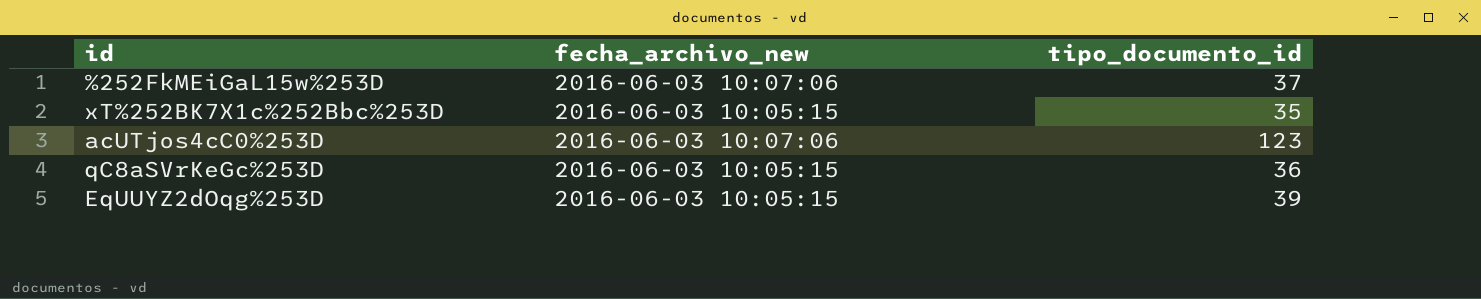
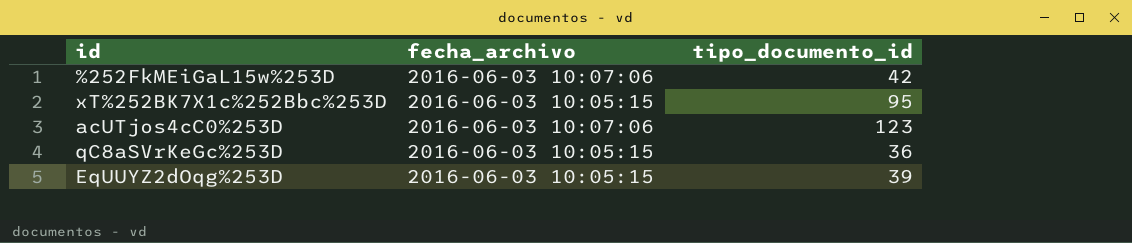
column name: fecha_archivo_new -> fecha_archivo
%252FkMEiGaL15w%253D | tipo_documento_id: 37 -> 42
xT%252BK7X1c%252Bbc%253D | tipo_documento_id: 35 -> 95

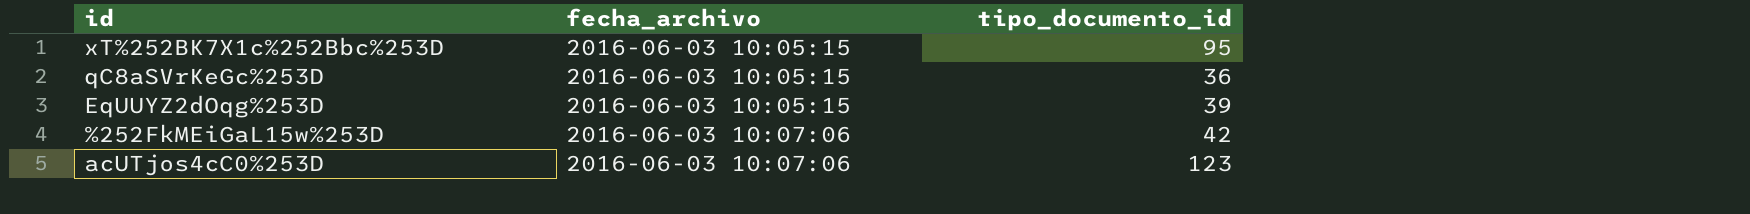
row order: none -> fecha_archivo ascending

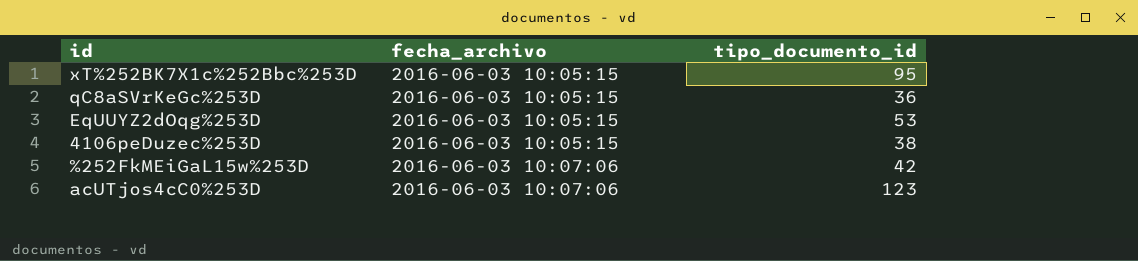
EqUUYZ2dOqg%253D | tipo_documento_id: 39 -> 53
row 4106peDuzec%253D: none -> 2016-06-03 10:05:15 | 38

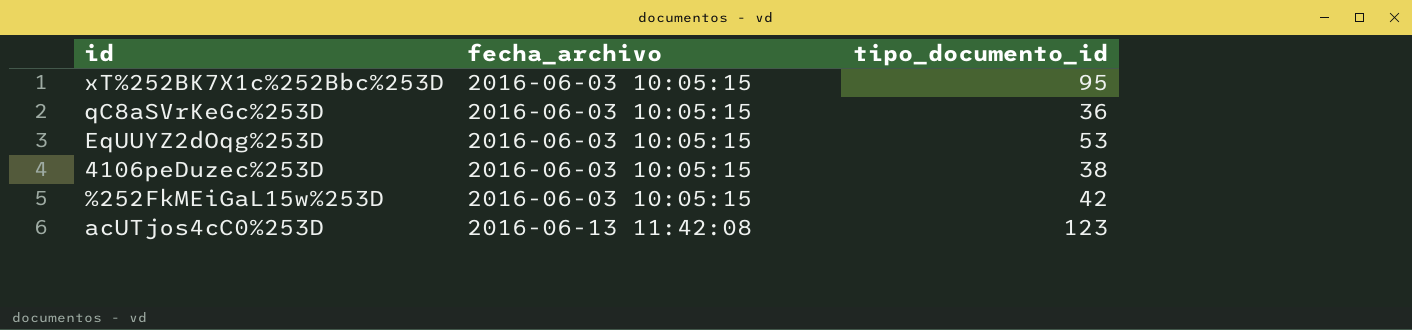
%252FkMEiGaL15w%253D | fecha_archivo: 2016-06-03 10:07:06 -> 2016-06-03 10:05:15
acUTjos4cC0%253D | fecha_archivo: 2016-06-03 10:07:06 -> 2016-06-13 11:42:08

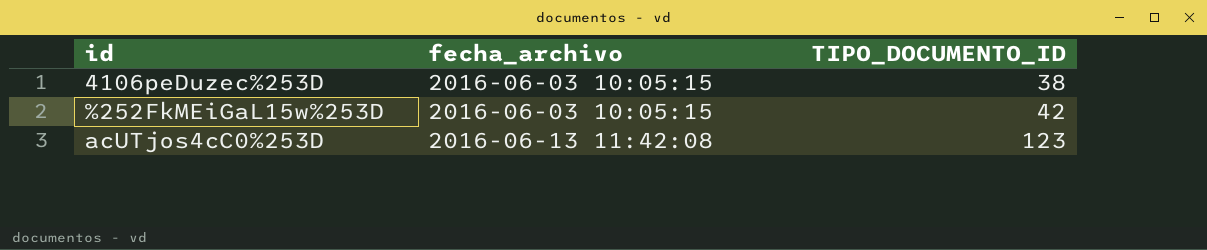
column name: tipo_documento_id -> TIPO_DOCUMENTO_ID
row xT%252BK7X1c%252Bbc%253D: 2016-06-03 10:05:15 | 95 -> none
row qC8aSVrKeGc%253D: 2016-06-03 10:05:15 | 36 -> none
row EqUUYZ2dOqg%253D: 2016-06-03 10:05:15 | 53 -> none

